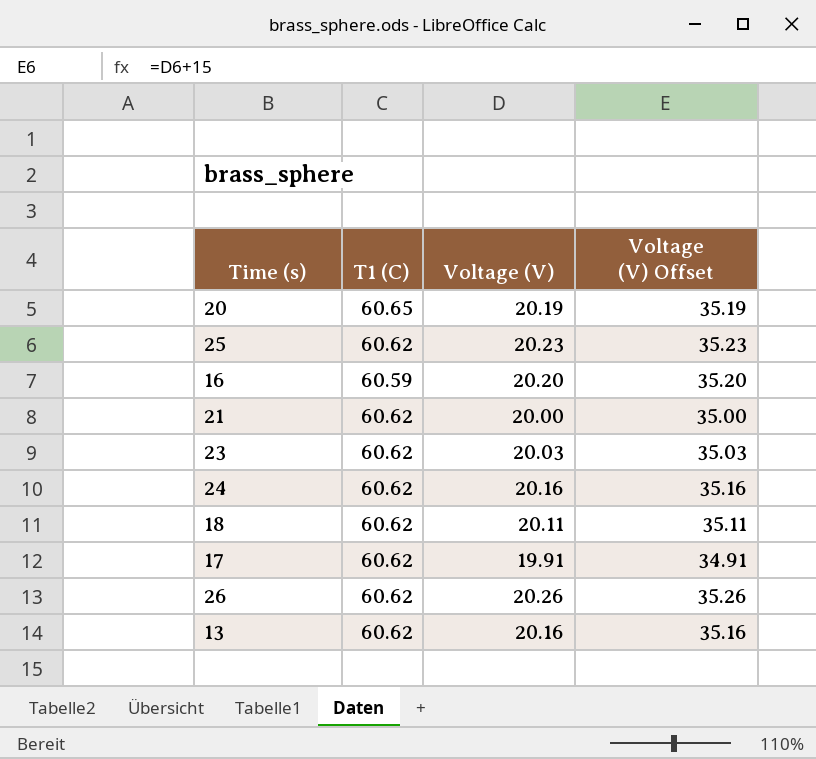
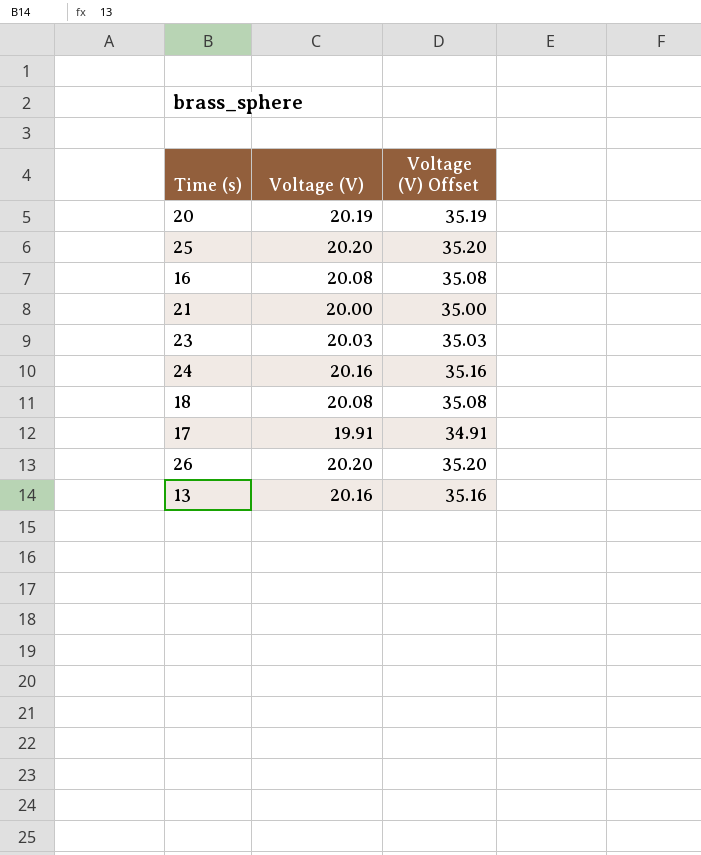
column T1 (C) | position: 2 -> none
25 | Voltage (V): 20.23 -> 20.20
25 | Voltage (V) Offset: 35.23 -> 35.20
16 | Voltage (V): 20.20 -> 20.08
16 | Voltage (V) Offset: 35.20 -> 35.08
18 | Voltage (V): 20.11 -> 20.08
18 | Voltage (V) Offset: 35.11 -> 35.08
26 | Voltage (V): 20.26 -> 20.20
26 | Voltage (V) Offset: 35.26 -> 35.20

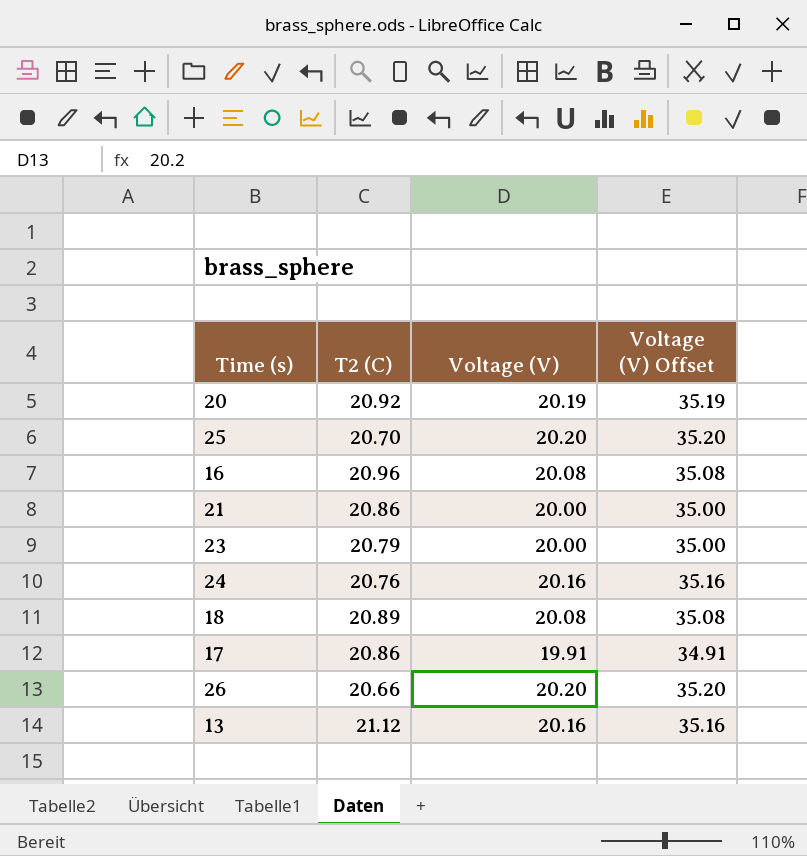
column T2 (C) | position: none -> 2
23 | Voltage (V): 20.03 -> 20.00
23 | Voltage (V) Offset: 35.03 -> 35.00

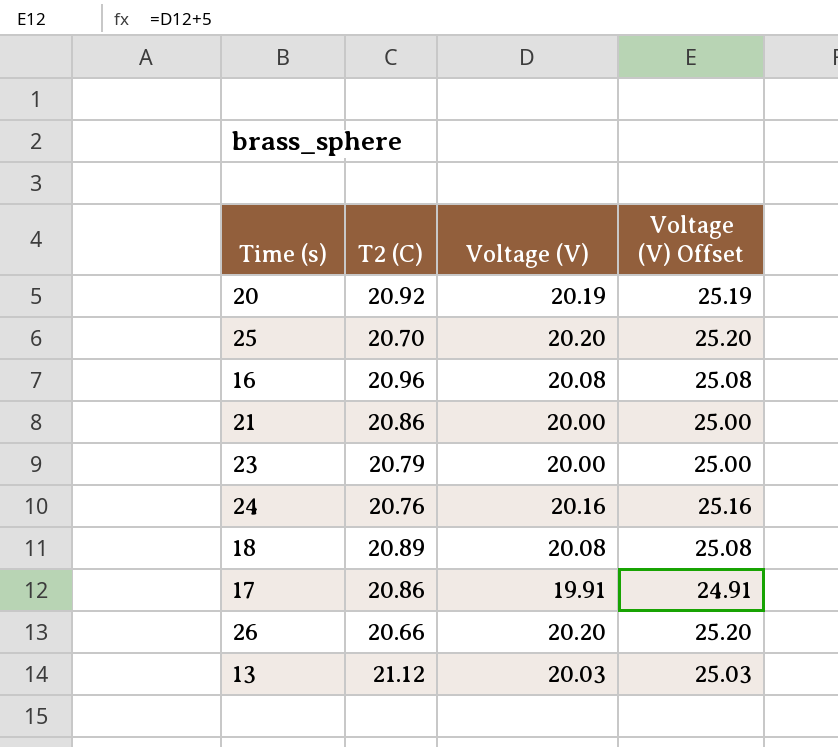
column Voltage (V) Offset | formula: [Voltage (V)] + 15 -> [Voltage (V)] + 5
13 | Voltage (V): 20.16 -> 20.03

